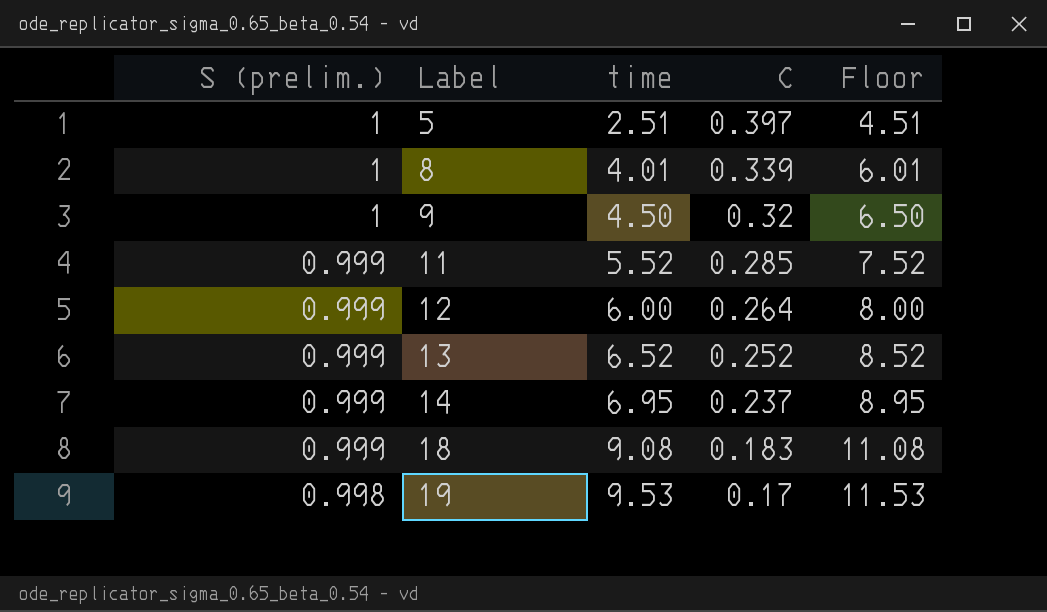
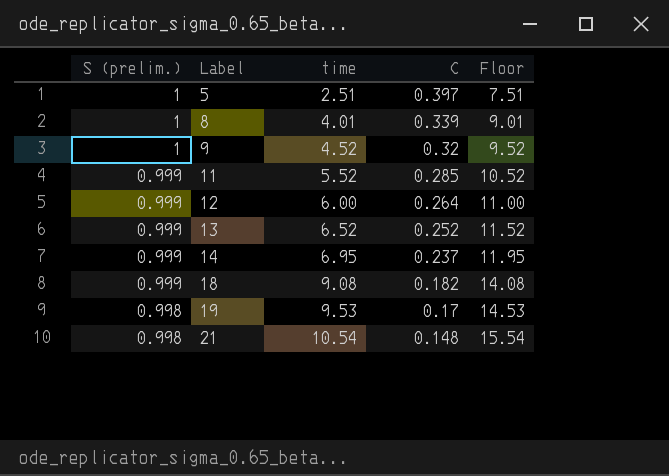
column Floor | formula: [time] + 2 -> [time] + 5
9 | time: 4.50 -> 4.52
18 | C: 0.183 -> 0.182
row 21: none -> 0.998 | 10.54 | 0.148 | 15.54

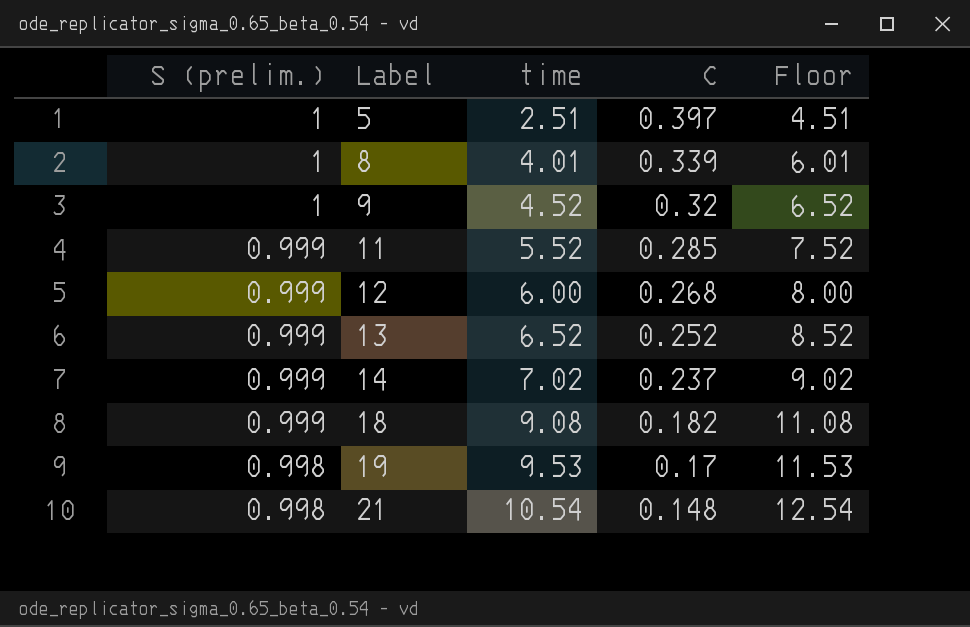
column Floor | formula: [time] + 5 -> [time] + 2
12 | C: 0.264 -> 0.268
14 | time: 6.95 -> 7.02

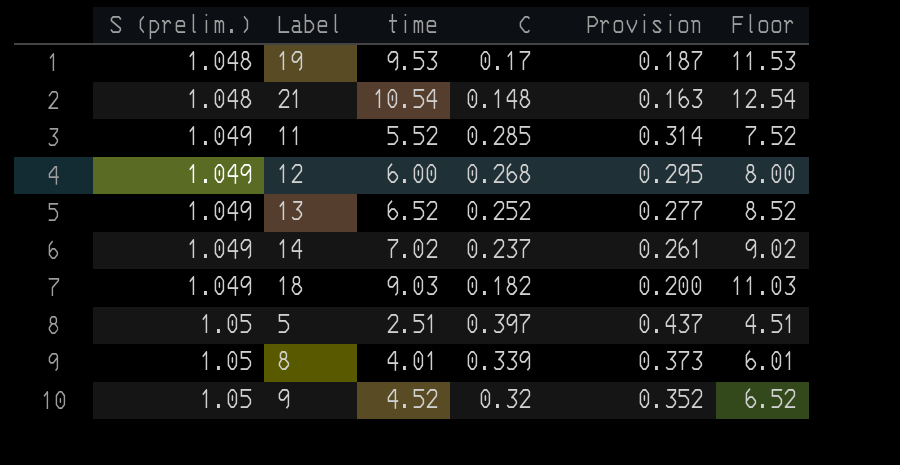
row order: S (prelim.) descending -> S (prelim.) ascending
column Provision | formula: none -> [C] * 1.1
19 | S (prelim.): 0.998 -> 1.048
21 | S (prelim.): 0.998 -> 1.048
11 | S (prelim.): 0.999 -> 1.049
12 | S (prelim.): 0.999 -> 1.049
13 | S (prelim.): 0.999 -> 1.049
14 | S (prelim.): 0.999 -> 1.049
18 | S (prelim.): 0.999 -> 1.049
18 | time: 9.08 -> 9.03
18 | Floor: 11.08 -> 11.03
5 | S (prelim.): 1 -> 1.05
8 | S (prelim.): 1 -> 1.05
9 | S (prelim.): 1 -> 1.05

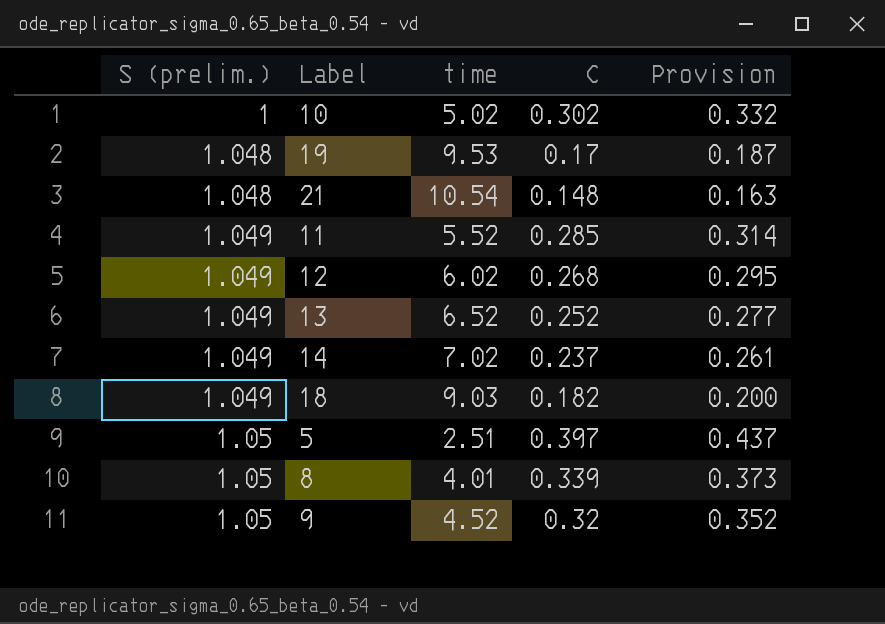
column Floor | formula: [time] + 2 -> none
row 10: none -> 1 | 5.02 | 0.302 | 0.332
12 | time: 6.00 -> 6.02

